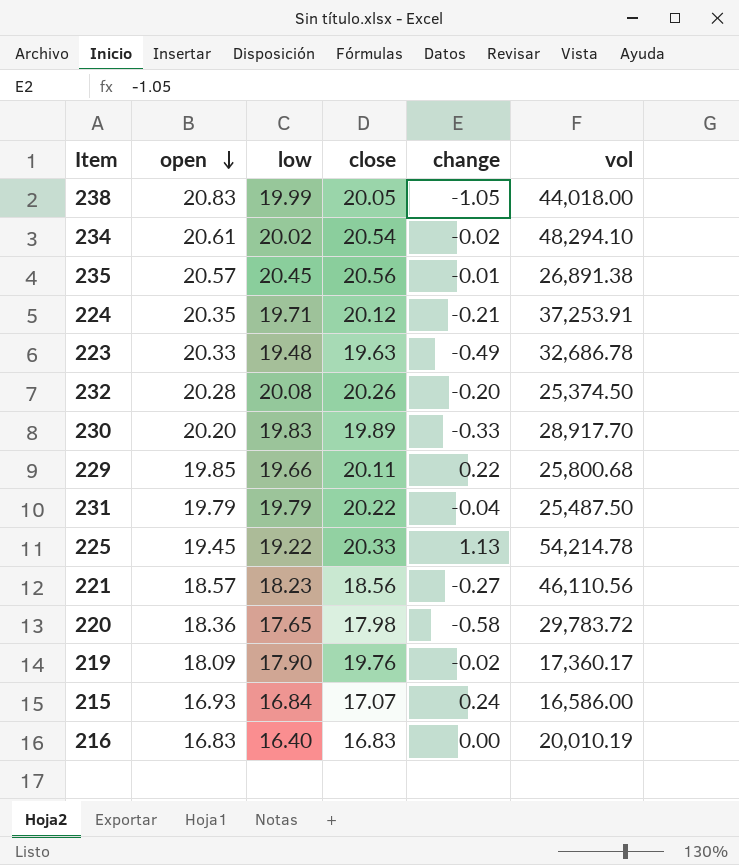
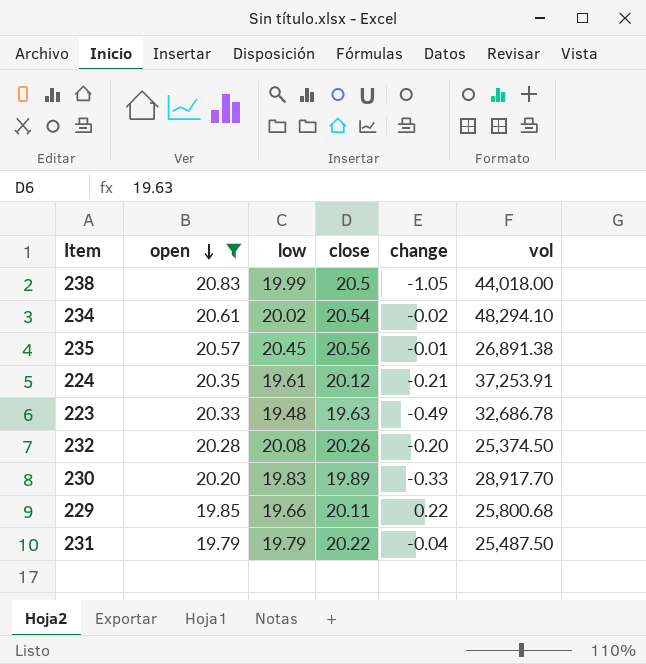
filter: none -> open >= 19.79
238 | close: 20.05 -> 20.5
224 | low: 19.71 -> 19.61

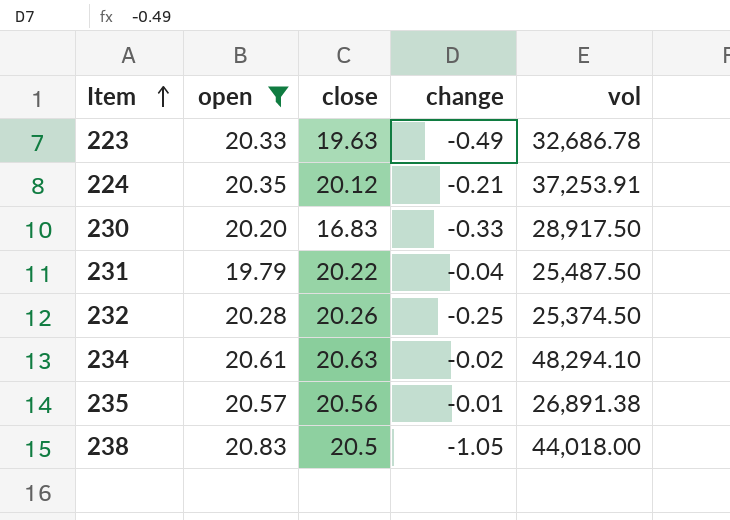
row order: open descending -> Item ascending
column low | position: 3 -> none
row 229: 19.85 | 19.66 | 20.11 | 0.22 | 25,800.68 -> none
230 | close: 19.89 -> 16.83
230 | vol: 28,917.70 -> 28,917.50
232 | change: -0.20 -> -0.25
234 | close: 20.54 -> 20.63

